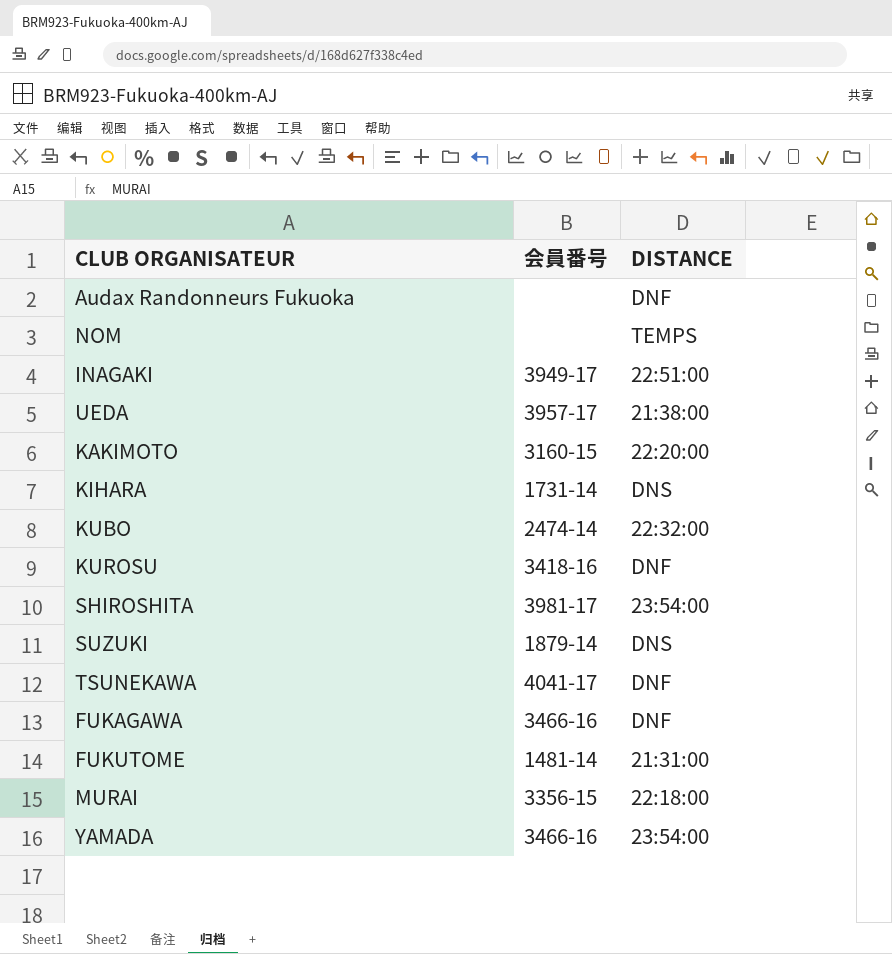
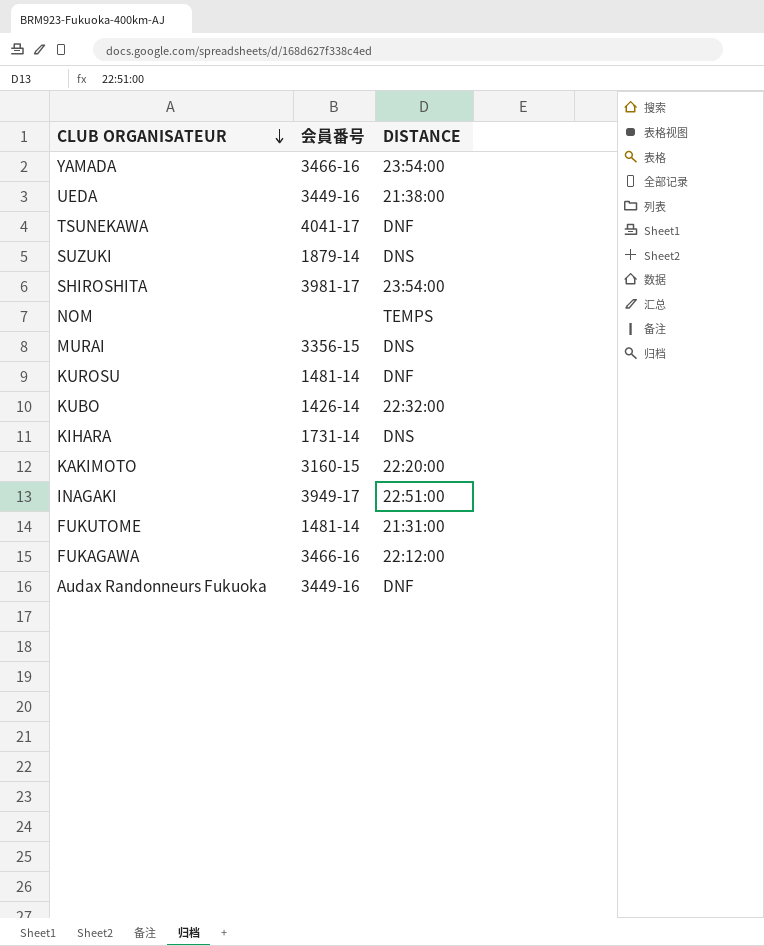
row order: none -> CLUB ORGANISATEUR descending
UEDA | 会員番号: 3957-17 -> 3449-16
MURAI | DISTANCE: 22:18:00 -> DNS
KUROSU | 会員番号: 3418-16 -> 1481-14
KUBO | 会員番号: 2474-14 -> 1426-14
FUKAGAWA | DISTANCE: DNF -> 22:12:00
Audax Randonneurs Fukuoka | 会員番号: none -> 3449-16

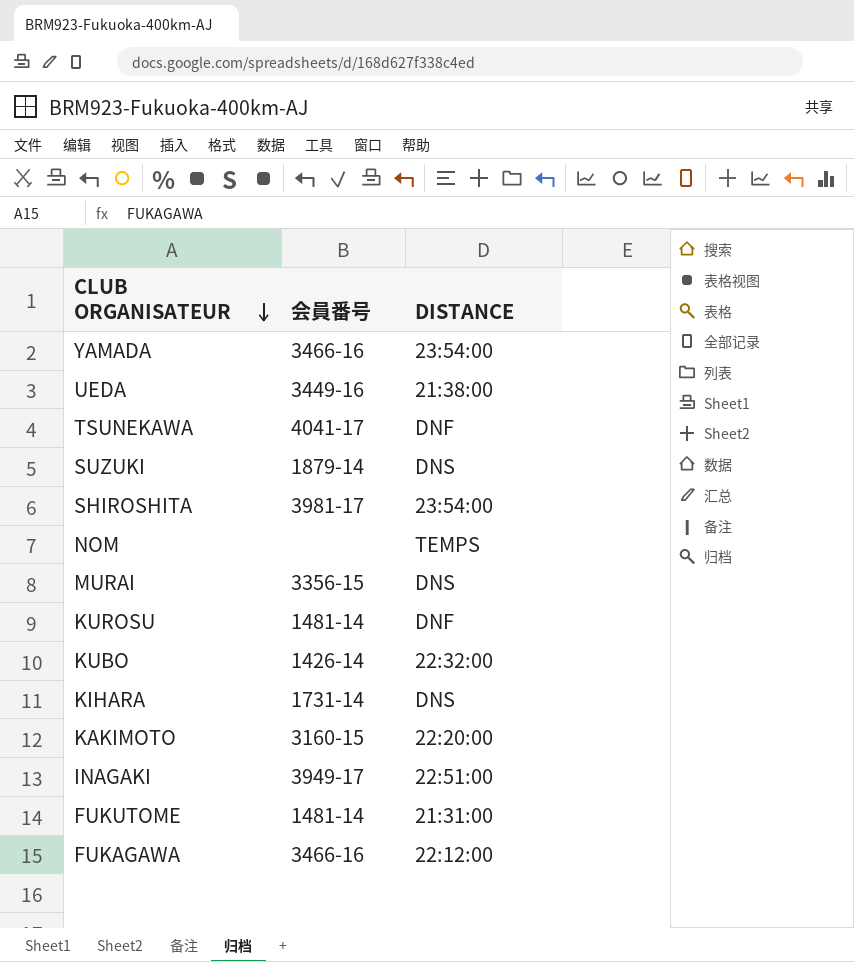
row Audax Randonneurs Fukuoka: 3449-16 | DNF -> none

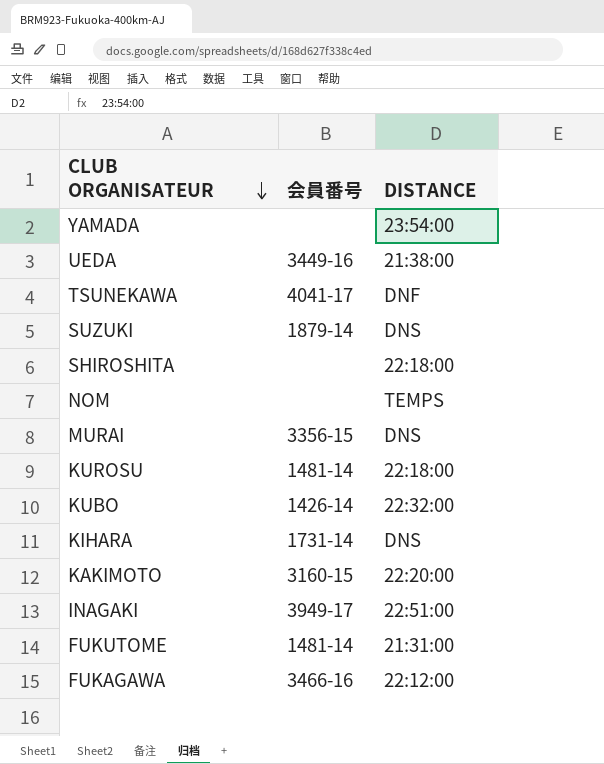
YAMADA | 会員番号: 3466-16 -> none
SHIROSHITA | 会員番号: 3981-17 -> none
SHIROSHITA | DISTANCE: 23:54:00 -> 22:18:00
KUROSU | DISTANCE: DNF -> 22:18:00

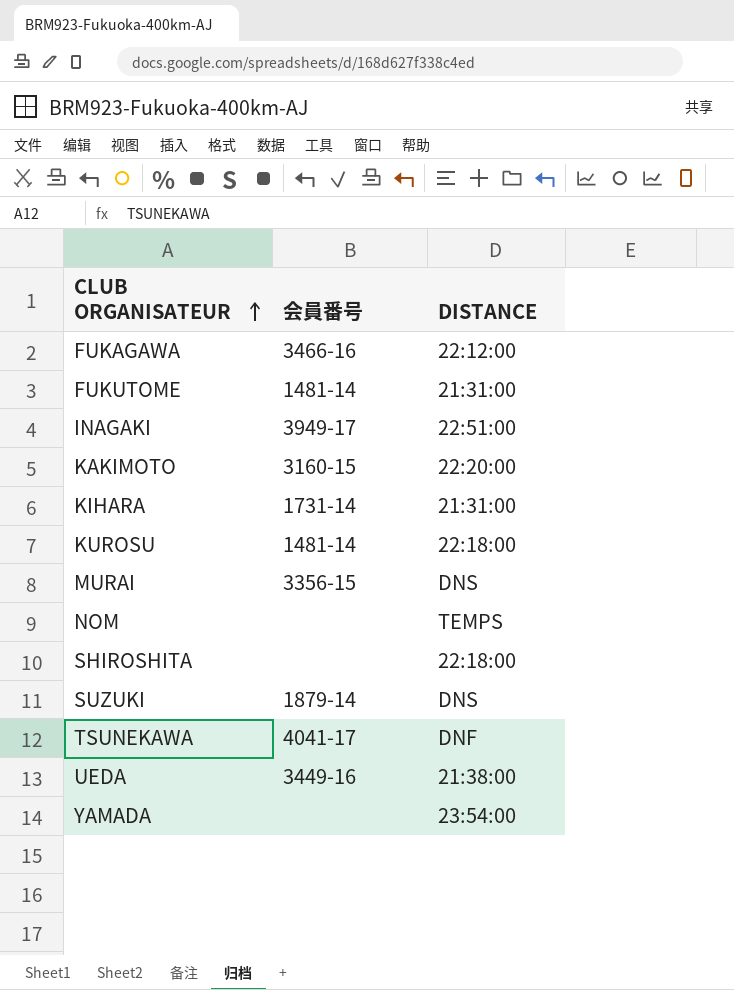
row order: CLUB ORGANISATEUR descending -> CLUB ORGANISATEUR ascending
row KUBO: 1426-14 | 22:32:00 -> none
KIHARA | DISTANCE: DNS -> 21:31:00

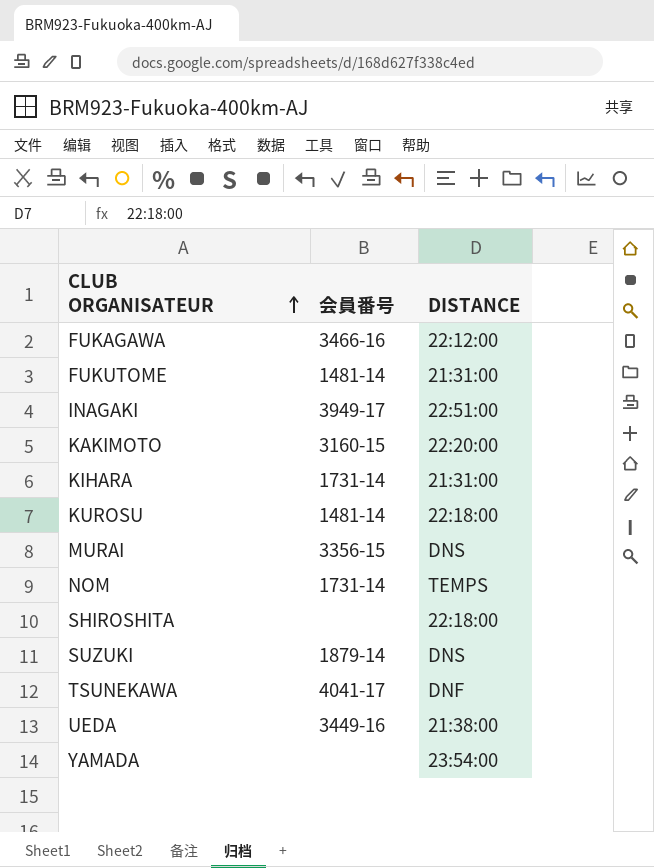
NOM | 会員番号: none -> 1731-14

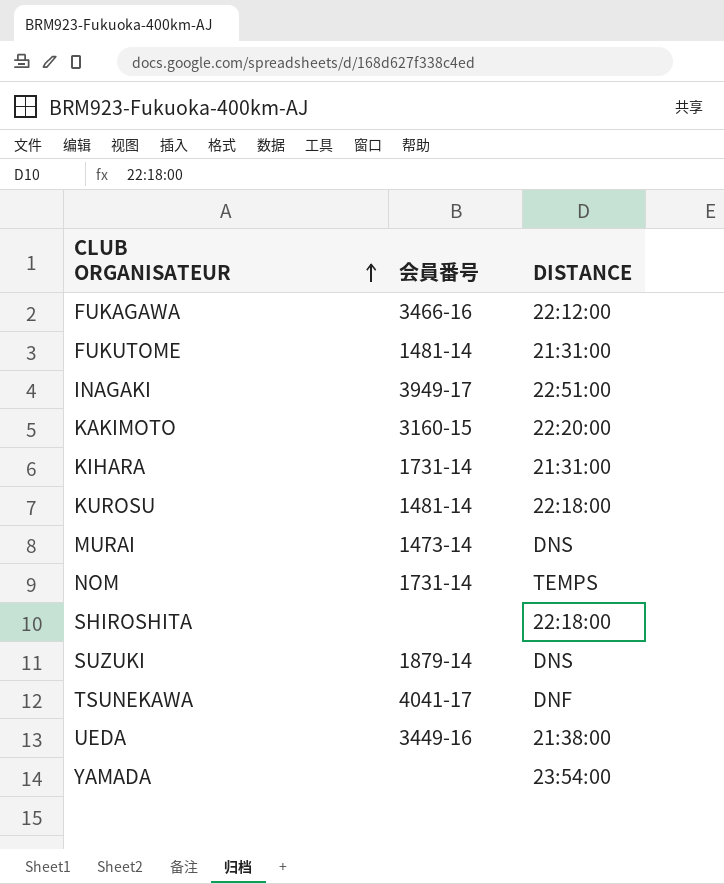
MURAI | 会員番号: 3356-15 -> 1473-14

